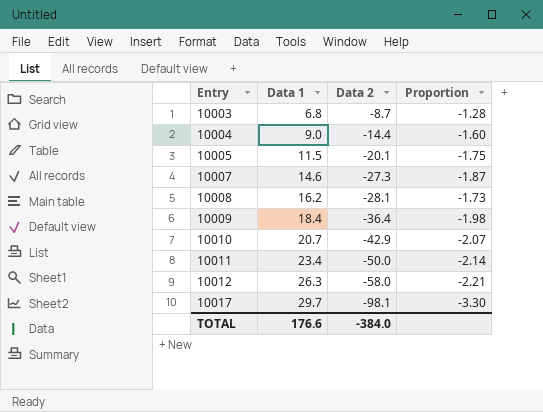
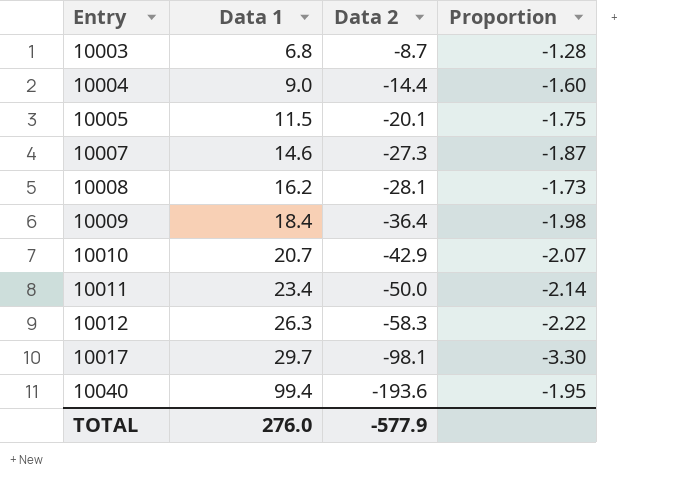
10012 | Data 2: -58.0 -> -58.3
10012 | Proportion: -2.21 -> -2.22
row 10040: none -> 99.4 | -193.6 | -1.95
TOTAL | Data 1: 176.6 -> 276.0
TOTAL | Data 2: -384.0 -> -577.9

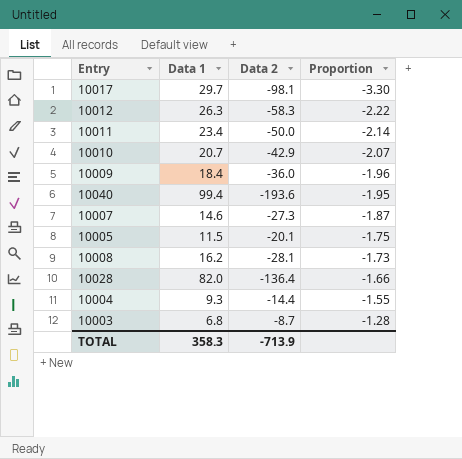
row order: Entry ascending -> Proportion ascending
10009 | Data 2: -36.4 -> -36.0
10009 | Proportion: -1.98 -> -1.96
row 10028: none -> 82.0 | -136.4 | -1.66
10004 | Data 1: 9.0 -> 9.3
10004 | Proportion: -1.60 -> -1.55
TOTAL | Data 1: 276.0 -> 358.3
TOTAL | Data 2: -577.9 -> -713.9

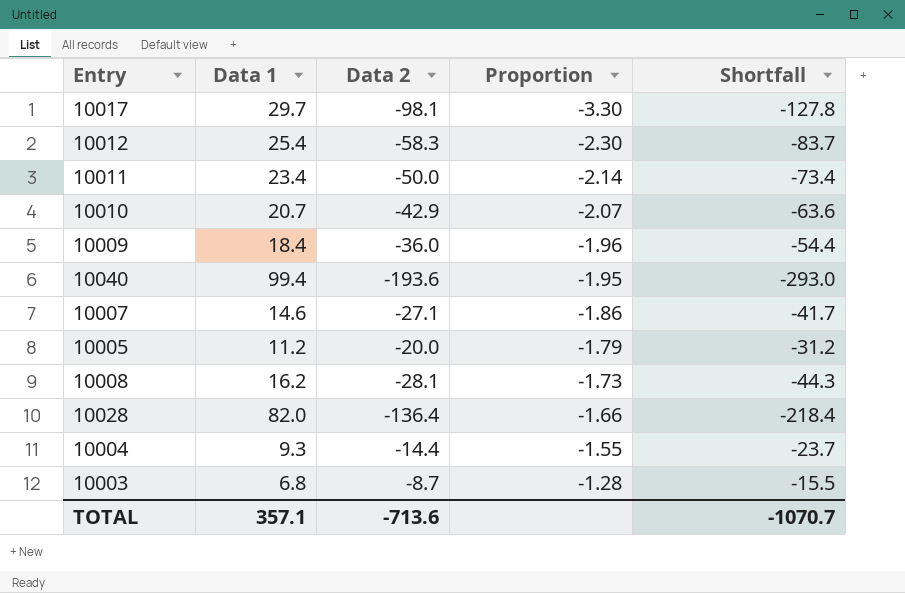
column Shortfall | formula: none -> [Data 2] - [Data 1]
10012 | Data 1: 26.3 -> 25.4
10012 | Proportion: -2.22 -> -2.30
10007 | Data 2: -27.3 -> -27.1
10007 | Proportion: -1.87 -> -1.86
10005 | Data 1: 11.5 -> 11.2
10005 | Data 2: -20.1 -> -20.0
10005 | Proportion: -1.75 -> -1.79
TOTAL | Data 1: 358.3 -> 357.1
TOTAL | Data 2: -713.9 -> -713.6

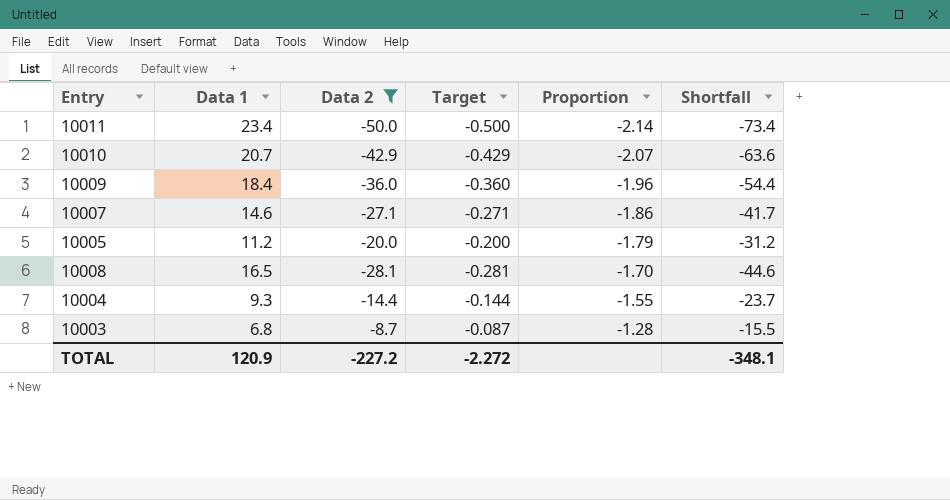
filter: none -> Data 2 >= -50.0
column Target | formula: none -> [Data 2] * 0.01
10008 | Data 1: 16.2 -> 16.5
10008 | Proportion: -1.73 -> -1.70
10008 | Shortfall: -44.3 -> -44.6
TOTAL | Data 1: 357.1 -> 120.9
TOTAL | Data 2: -713.6 -> -227.2
TOTAL | Shortfall: -1070.7 -> -348.1

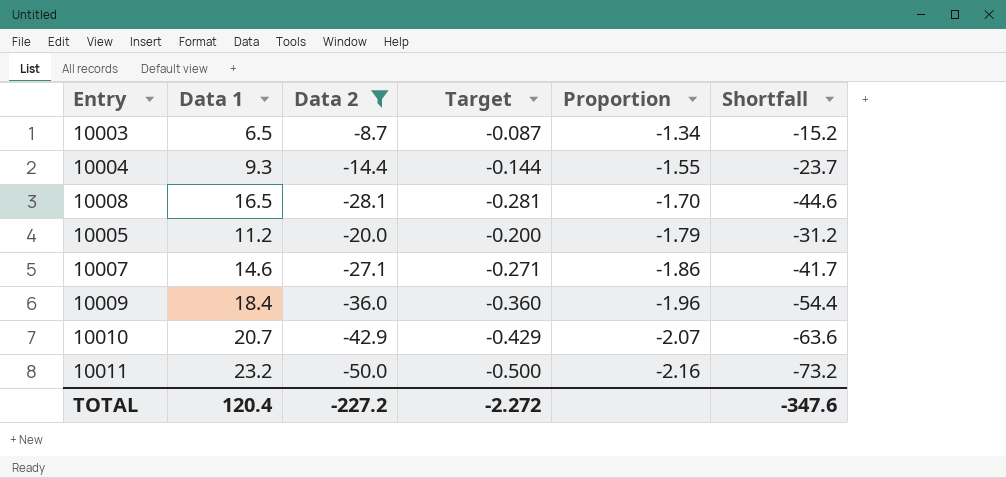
row order: Proportion ascending -> Proportion descending
10003 | Data 1: 6.8 -> 6.5
10003 | Proportion: -1.28 -> -1.34
10003 | Shortfall: -15.5 -> -15.2
10011 | Data 1: 23.4 -> 23.2
10011 | Proportion: -2.14 -> -2.16
10011 | Shortfall: -73.4 -> -73.2
TOTAL | Data 1: 120.9 -> 120.4
TOTAL | Shortfall: -348.1 -> -347.6

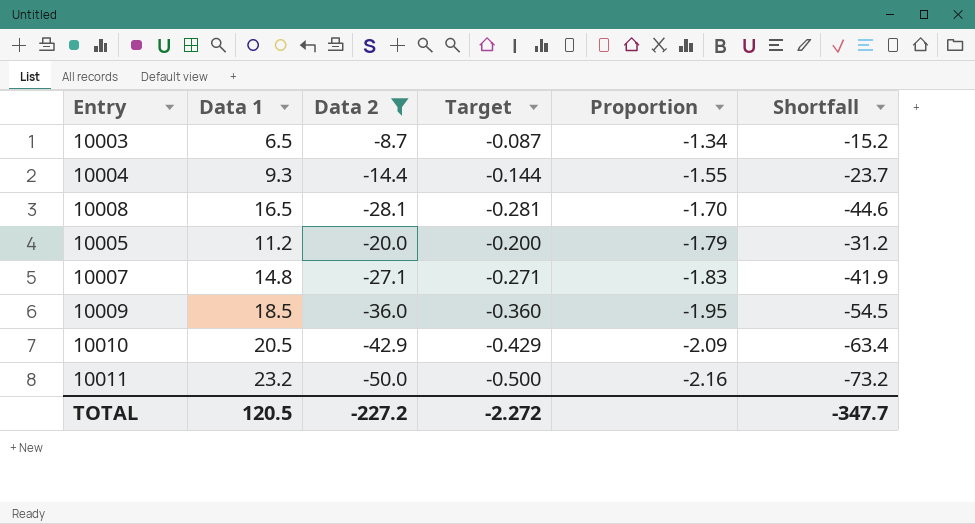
10007 | Data 1: 14.6 -> 14.8
10007 | Proportion: -1.86 -> -1.83
10007 | Shortfall: -41.7 -> -41.9
10009 | Data 1: 18.4 -> 18.5
10009 | Proportion: -1.96 -> -1.95
10009 | Shortfall: -54.4 -> -54.5
10010 | Data 1: 20.7 -> 20.5
10010 | Proportion: -2.07 -> -2.09
10010 | Shortfall: -63.6 -> -63.4
TOTAL | Data 1: 120.4 -> 120.5
TOTAL | Shortfall: -347.6 -> -347.7

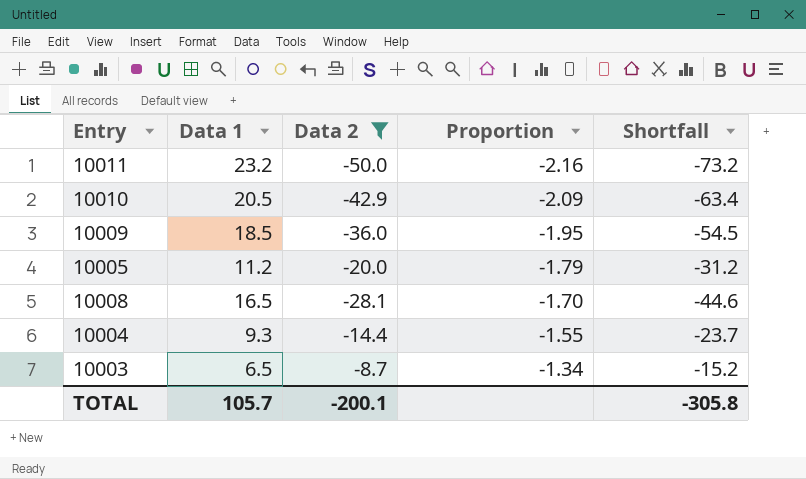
row order: Proportion descending -> Proportion ascending
column Target | formula: [Data 2] * 0.01 -> none
row 10007: 14.8 | -27.1 | -0.271 | -1.83 | -41.9 -> none
TOTAL | Data 1: 120.5 -> 105.7
TOTAL | Data 2: -227.2 -> -200.1
TOTAL | Shortfall: -347.7 -> -305.8

